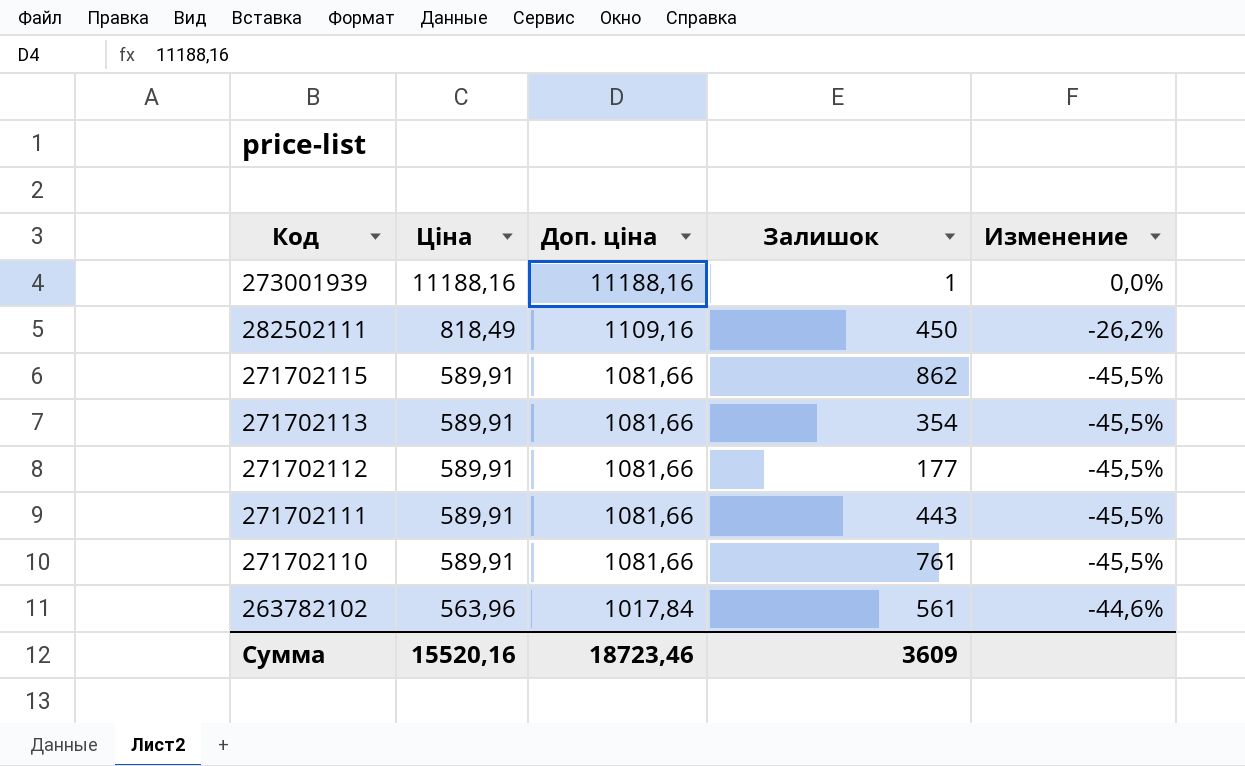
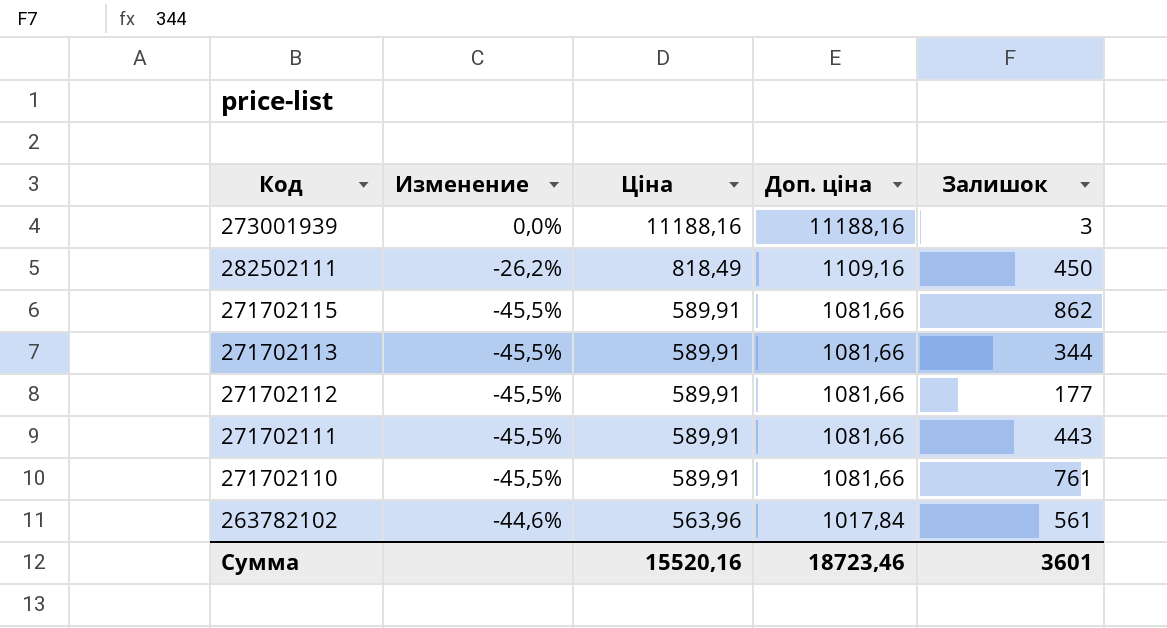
column Изменение | position: 5 -> 2
273001939 | Залишок: 1 -> 3
271702113 | Залишок: 354 -> 344
Сумма | Залишок: 3609 -> 3601

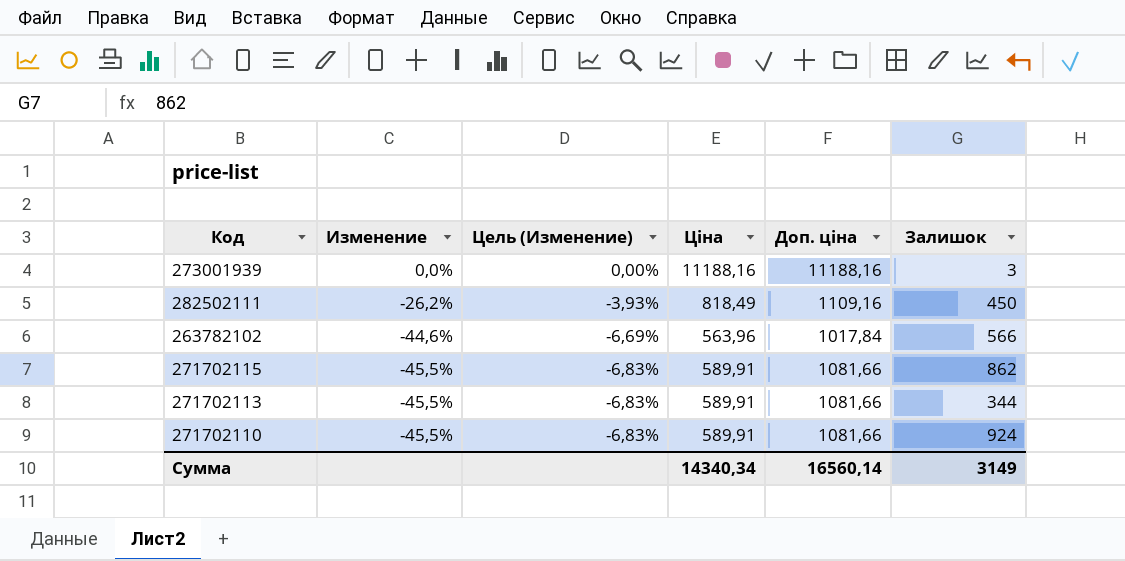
row order: Ціна descending -> Изменение descending
column Цель (Изменение) | formula: none -> [Изменение] * 0,15
row 271702112: -45,5% | 589,91 | 1081,66 | 177 -> none
row 271702111: -45,5% | 589,91 | 1081,66 | 443 -> none
263782102 | Залишок: 561 -> 566
271702110 | Залишок: 761 -> 924
Сумма | Ціна: 15520,16 -> 14340,34
Сумма | Доп. ціна: 18723,46 -> 16560,14
Сумма | Залишок: 3601 -> 3149

